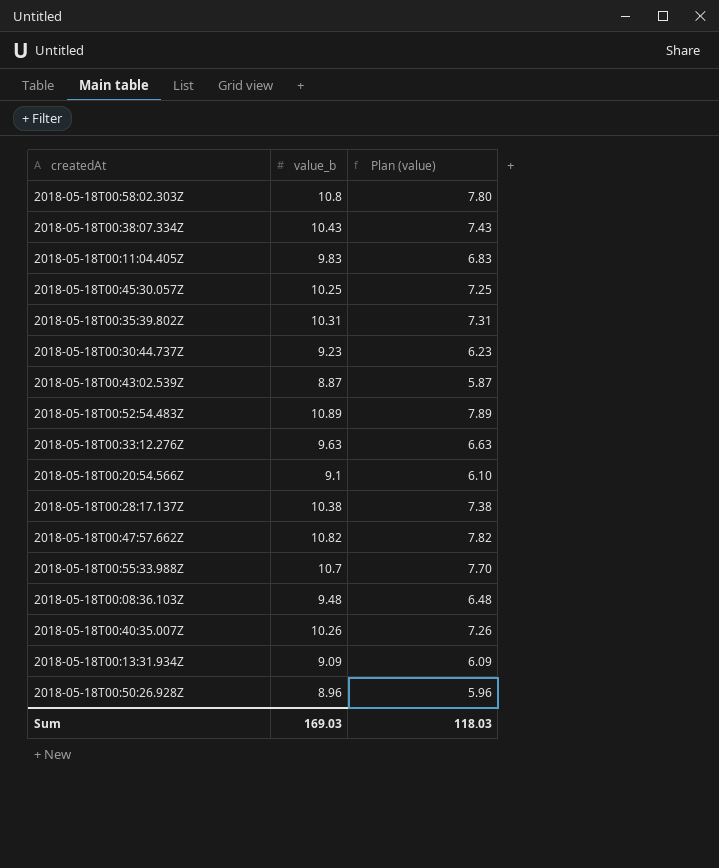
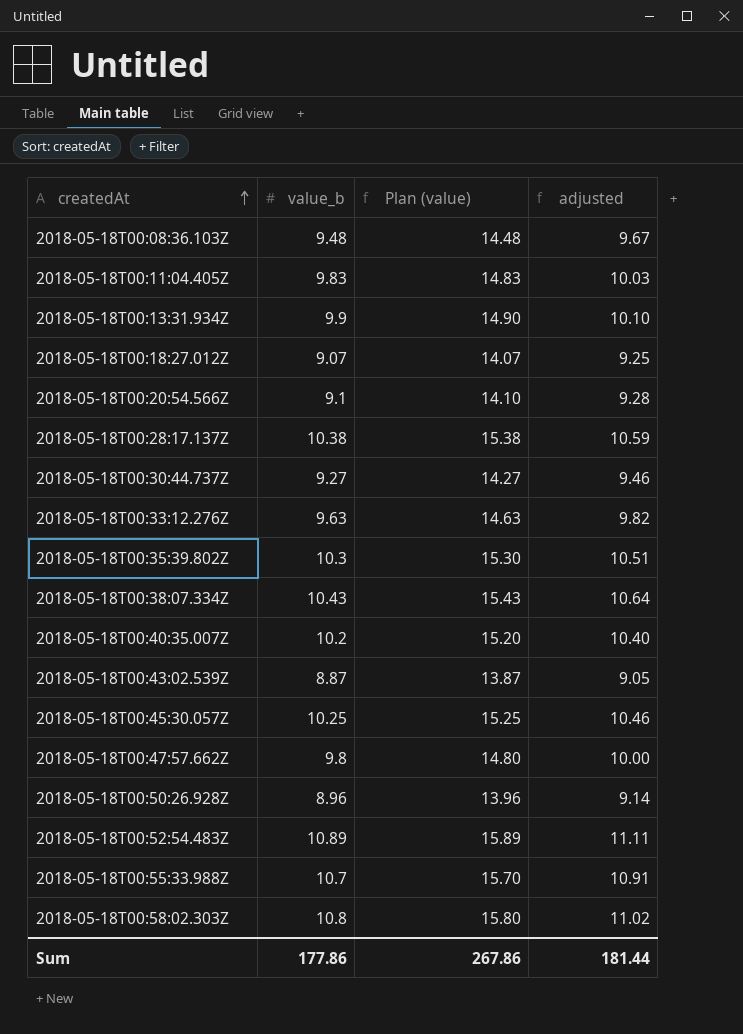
row order: none -> createdAt ascending
column Plan (value) | formula: [value_b] - 3 -> [value_b] + 5
column adjusted | formula: none -> [value_b] * 1.02
2018-05-18T00:13:31.934Z | value_b: 9.09 -> 9.9
row 2018-05-18T00:18:27.012Z: none -> 9.07 | 14.07 | 9.25
2018-05-18T00:30:44.737Z | value_b: 9.23 -> 9.27
2018-05-18T00:35:39.802Z | value_b: 10.31 -> 10.3
2018-05-18T00:40:35.007Z | value_b: 10.26 -> 10.2
2018-05-18T00:47:57.662Z | value_b: 10.82 -> 9.8
Sum | value_b: 169.03 -> 177.86
Sum | Plan (value): 118.03 -> 267.86

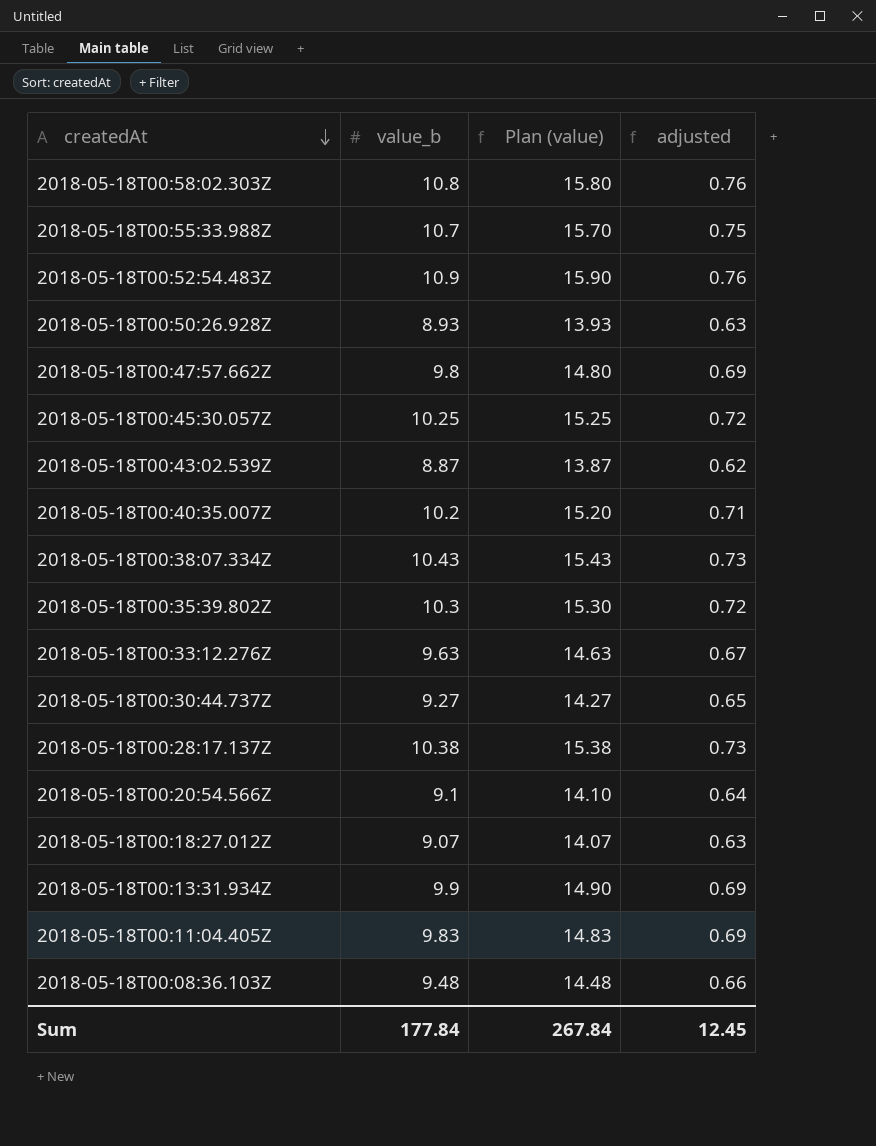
row order: createdAt ascending -> createdAt descending
column adjusted | formula: [value_b] * 1.02 -> [value_b] * 0.07
2018-05-18T00:52:54.483Z | value_b: 10.89 -> 10.9
2018-05-18T00:52:54.483Z | Plan (value): 15.89 -> 15.90
2018-05-18T00:50:26.928Z | value_b: 8.96 -> 8.93
2018-05-18T00:50:26.928Z | Plan (value): 13.96 -> 13.93
Sum | value_b: 177.86 -> 177.84
Sum | Plan (value): 267.86 -> 267.84
Sum | adjusted: 181.44 -> 12.45

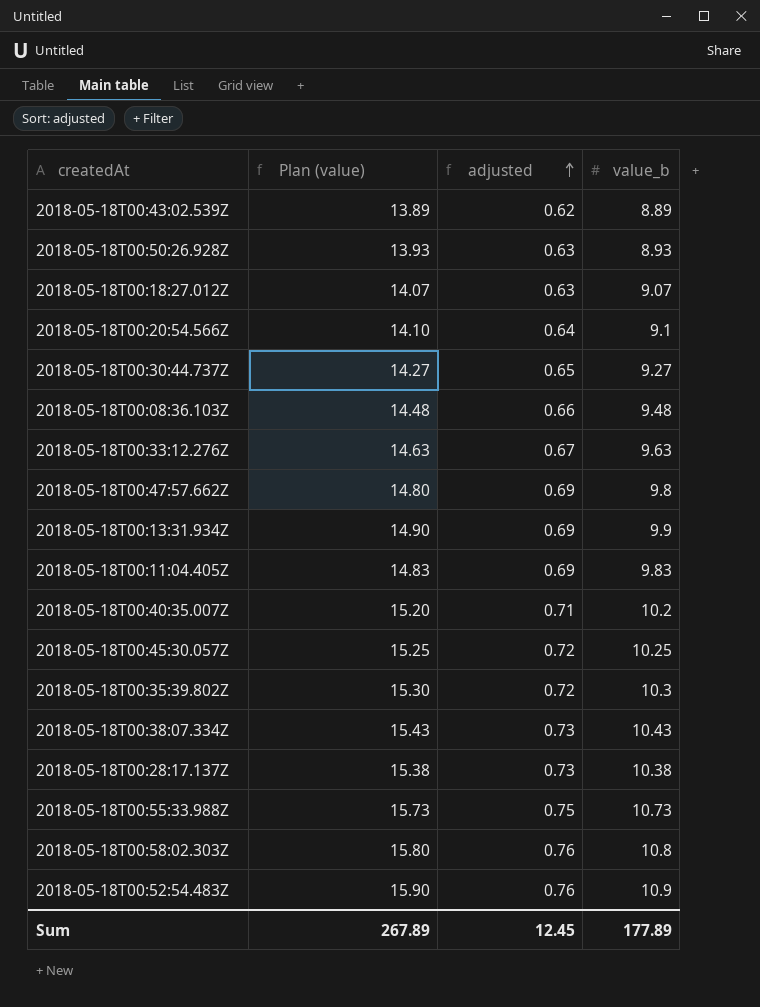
row order: createdAt descending -> adjusted ascending
column value_b | position: 2 -> 4
2018-05-18T00:43:02.539Z | Plan (value): 13.87 -> 13.89
2018-05-18T00:43:02.539Z | value_b: 8.87 -> 8.89
2018-05-18T00:55:33.988Z | Plan (value): 15.70 -> 15.73
2018-05-18T00:55:33.988Z | value_b: 10.7 -> 10.73
Sum | Plan (value): 267.84 -> 267.89
Sum | value_b: 177.84 -> 177.89

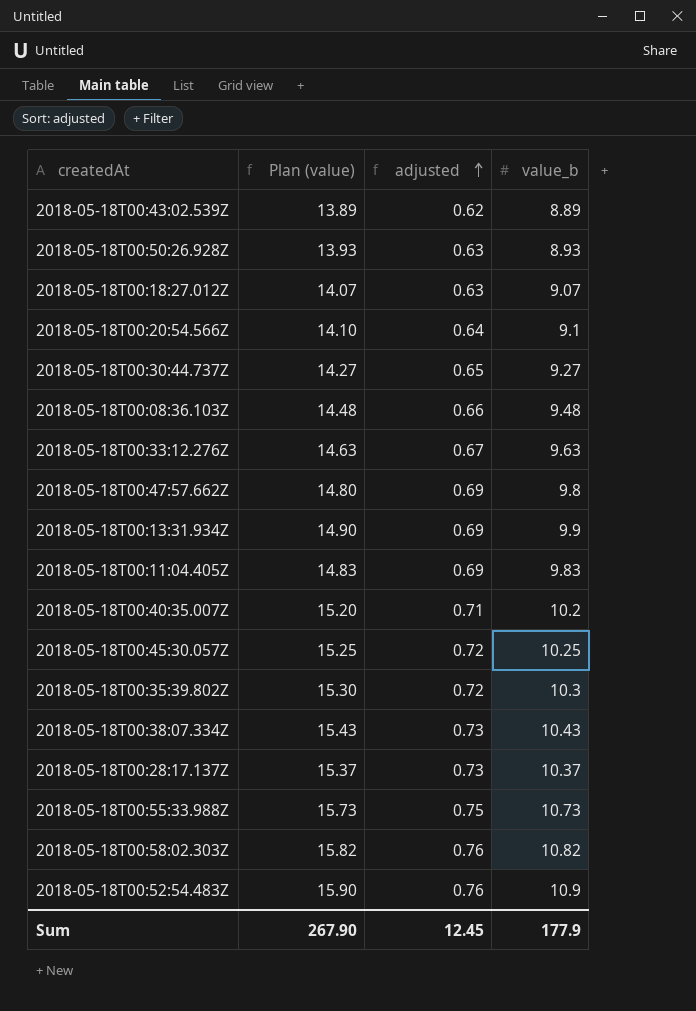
2018-05-18T00:28:17.137Z | Plan (value): 15.38 -> 15.37
2018-05-18T00:28:17.137Z | value_b: 10.38 -> 10.37
2018-05-18T00:58:02.303Z | Plan (value): 15.80 -> 15.82
2018-05-18T00:58:02.303Z | value_b: 10.8 -> 10.82
Sum | Plan (value): 267.89 -> 267.90
Sum | value_b: 177.89 -> 177.9

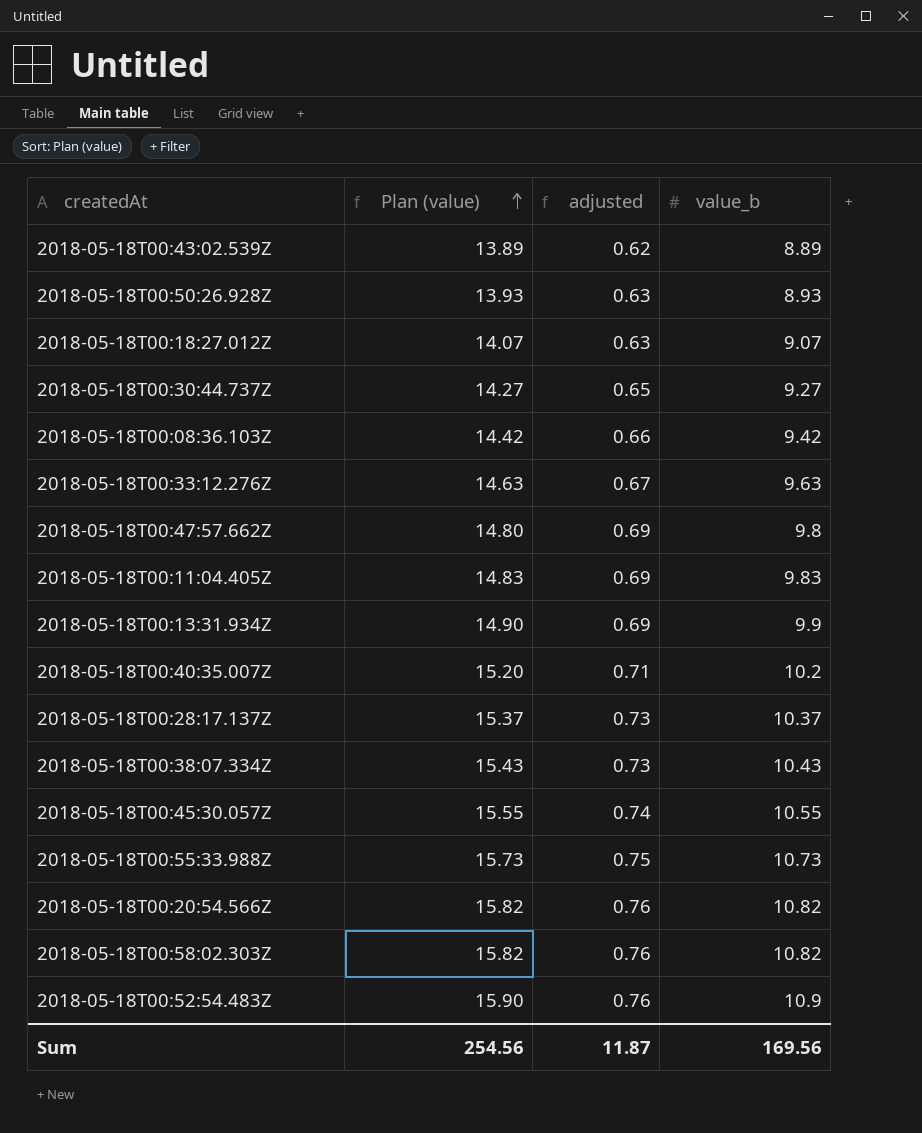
row order: adjusted ascending -> Plan (value) ascending
row 2018-05-18T00:35:39.802Z: 15.30 | 0.72 | 10.3 -> none
2018-05-18T00:08:36.103Z | Plan (value): 14.48 -> 14.42
2018-05-18T00:08:36.103Z | value_b: 9.48 -> 9.42
2018-05-18T00:45:30.057Z | Plan (value): 15.25 -> 15.55
2018-05-18T00:45:30.057Z | adjusted: 0.72 -> 0.74
2018-05-18T00:45:30.057Z | value_b: 10.25 -> 10.55
2018-05-18T00:20:54.566Z | Plan (value): 14.10 -> 15.82
2018-05-18T00:20:54.566Z | adjusted: 0.64 -> 0.76
2018-05-18T00:20:54.566Z | value_b: 9.1 -> 10.82
Sum | Plan (value): 267.90 -> 254.56
Sum | adjusted: 12.45 -> 11.87
Sum | value_b: 177.9 -> 169.56

